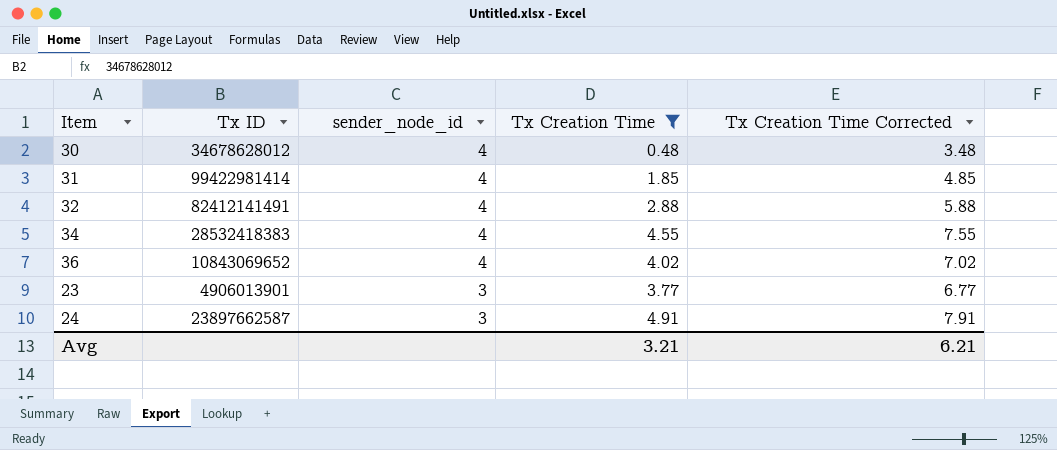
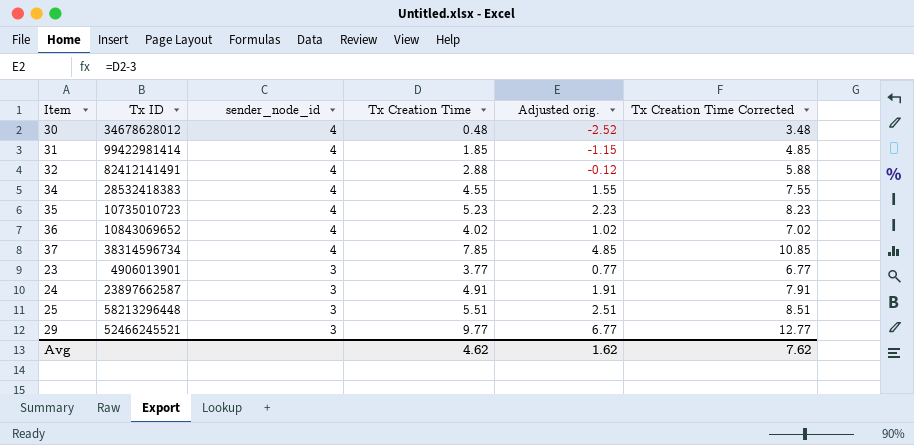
filter: Tx Creation Time <= 4.91 -> none
column Adjusted orig. | formula: none -> [Tx Creation Time] - 3
Avg | Tx Creation Time: 3.21 -> 4.62
Avg | Tx Creation Time Corrected: 6.21 -> 7.62

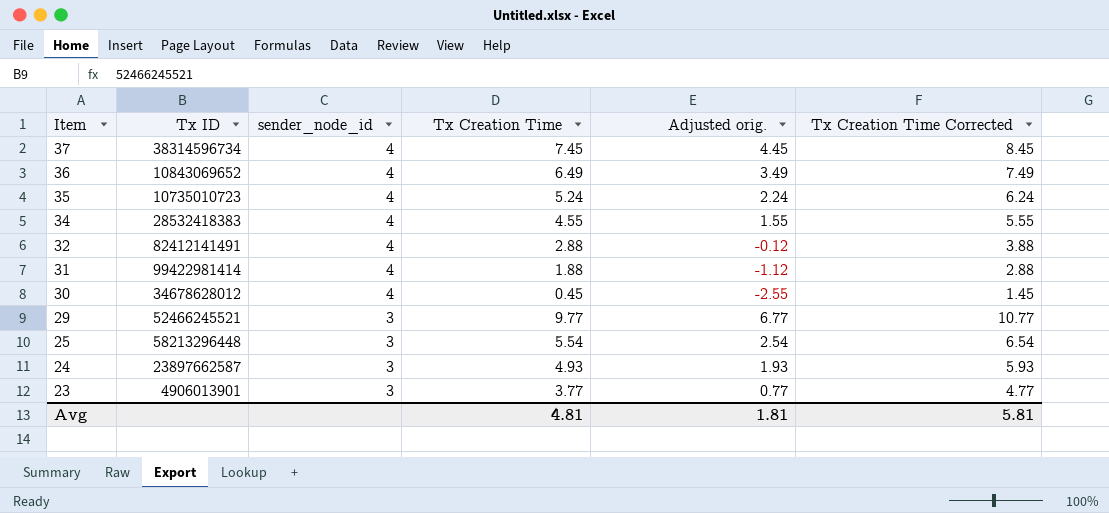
row order: sender_node_id descending -> Item descending
column Tx Creation Time Corrected | formula: [Tx Creation Time] + 3 -> [Tx Creation Time] + 1
37 | Tx Creation Time: 7.85 -> 7.45
37 | Adjusted orig.: 4.85 -> 4.45
36 | Tx Creation Time: 4.02 -> 6.49
36 | Adjusted orig.: 1.02 -> 3.49
35 | Tx Creation Time: 5.23 -> 5.24
35 | Adjusted orig.: 2.23 -> 2.24
31 | Tx Creation Time: 1.85 -> 1.88
31 | Adjusted orig.: -1.15 -> -1.12
30 | Tx Creation Time: 0.48 -> 0.45
30 | Adjusted orig.: -2.52 -> -2.55
25 | Tx Creation Time: 5.51 -> 5.54
25 | Adjusted orig.: 2.51 -> 2.54
24 | Tx Creation Time: 4.91 -> 4.93
24 | Adjusted orig.: 1.91 -> 1.93
Avg | Tx Creation Time: 4.62 -> 4.81
Avg | Adjusted orig.: 1.62 -> 1.81
Avg | Tx Creation Time Corrected: 7.62 -> 5.81

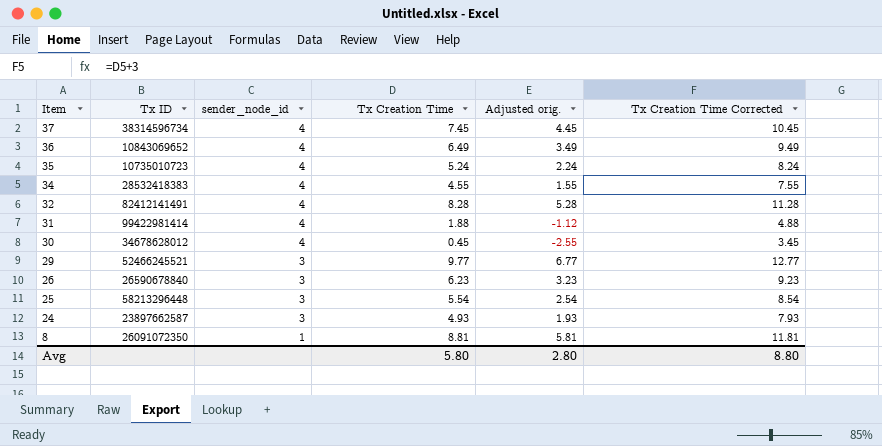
column Tx Creation Time Corrected | formula: [Tx Creation Time] + 1 -> [Tx Creation Time] + 3
row 23: 4906013901 | 3 | 3.77 | 0.77 | 4.77 -> none
32 | Tx Creation Time: 2.88 -> 8.28
32 | Adjusted orig.: -0.12 -> 5.28
row 26: none -> 26590678840 | 3 | 6.23 | 3.23 | 9.23
row 8: none -> 26091072350 | 1 | 8.81 | 5.81 | 11.81
Avg | Tx Creation Time: 4.81 -> 5.80
Avg | Adjusted orig.: 1.81 -> 2.80
Avg | Tx Creation Time Corrected: 5.81 -> 8.80

